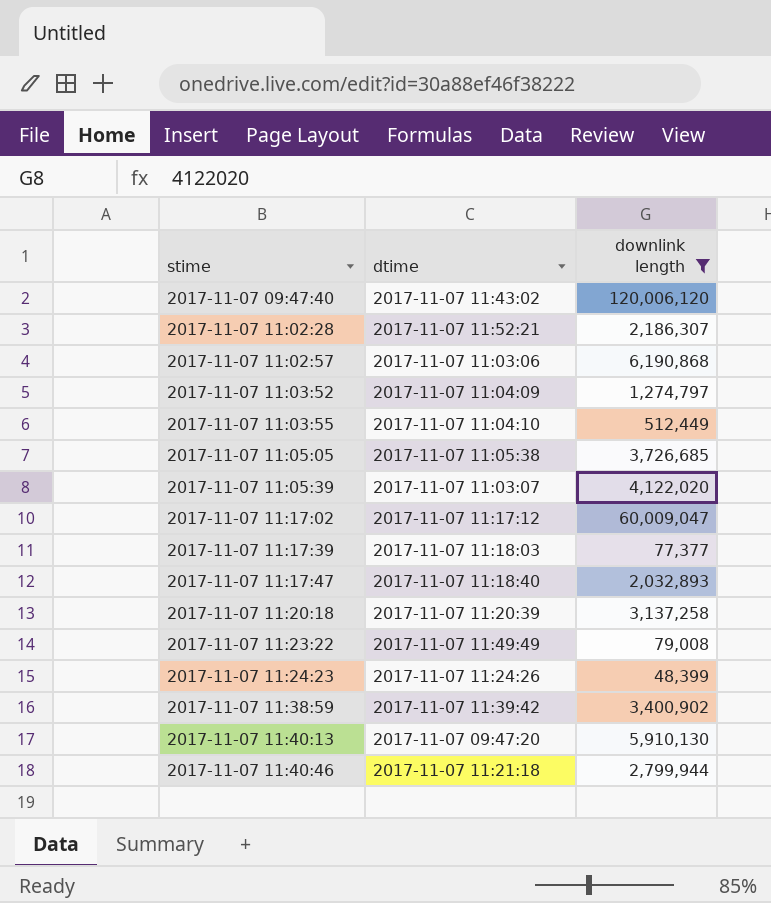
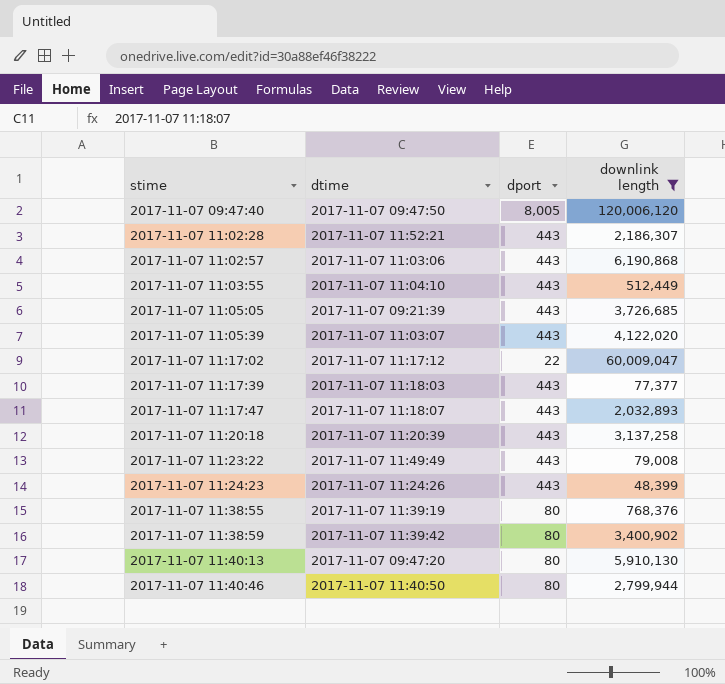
column dport | position: none -> 3
row 2017-11-07 11:03:52: 2017-11-07 11:04:09 | 1,274,797 -> none
2017-11-07 09:47:40 | dtime: 2017-11-07 11:43:02 -> 2017-11-07 09:47:50
2017-11-07 11:05:05 | dtime: 2017-11-07 11:05:38 -> 2017-11-07 09:21:39
2017-11-07 11:17:47 | dtime: 2017-11-07 11:18:40 -> 2017-11-07 11:18:07
row 2017-11-07 11:38:55: none -> 2017-11-07 11:39:19 | 80 | 768,376
2017-11-07 11:40:46 | dtime: 2017-11-07 11:21:18 -> 2017-11-07 11:40:50

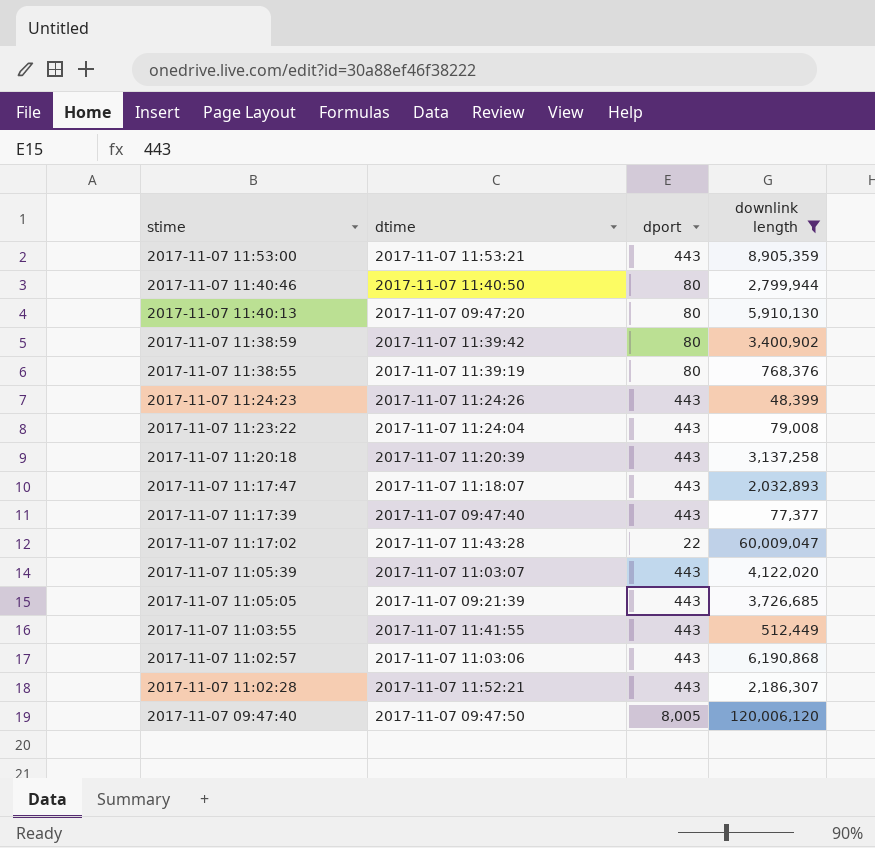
row order: stime ascending -> stime descending
row 2017-11-07 11:53:00: none -> 2017-11-07 11:53:21 | 443 | 8,905,359
2017-11-07 11:23:22 | dtime: 2017-11-07 11:49:49 -> 2017-11-07 11:24:04
2017-11-07 11:17:39 | dtime: 2017-11-07 11:18:03 -> 2017-11-07 09:47:40
2017-11-07 11:17:02 | dtime: 2017-11-07 11:17:12 -> 2017-11-07 11:43:28
2017-11-07 11:03:55 | dtime: 2017-11-07 11:04:10 -> 2017-11-07 11:41:55

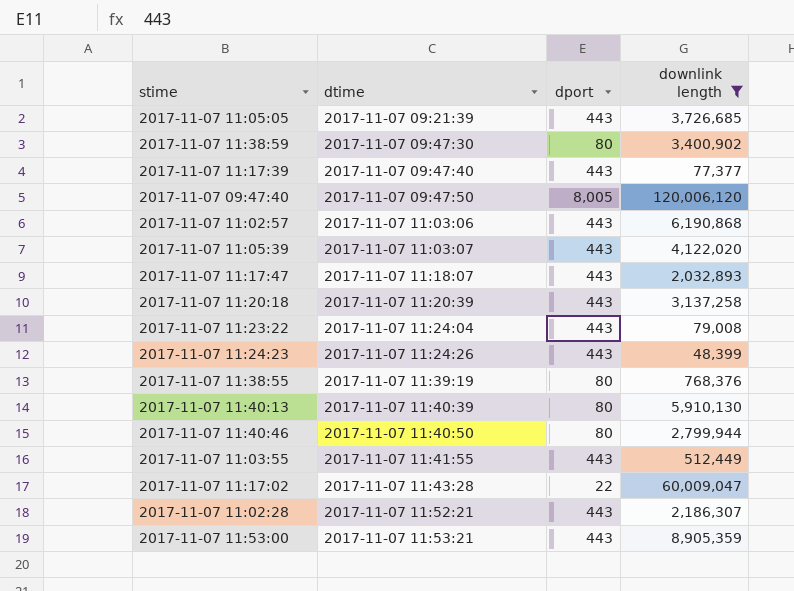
row order: stime descending -> dtime ascending
2017-11-07 11:38:59 | dtime: 2017-11-07 11:39:42 -> 2017-11-07 09:47:30
2017-11-07 11:40:13 | dtime: 2017-11-07 09:47:20 -> 2017-11-07 11:40:39

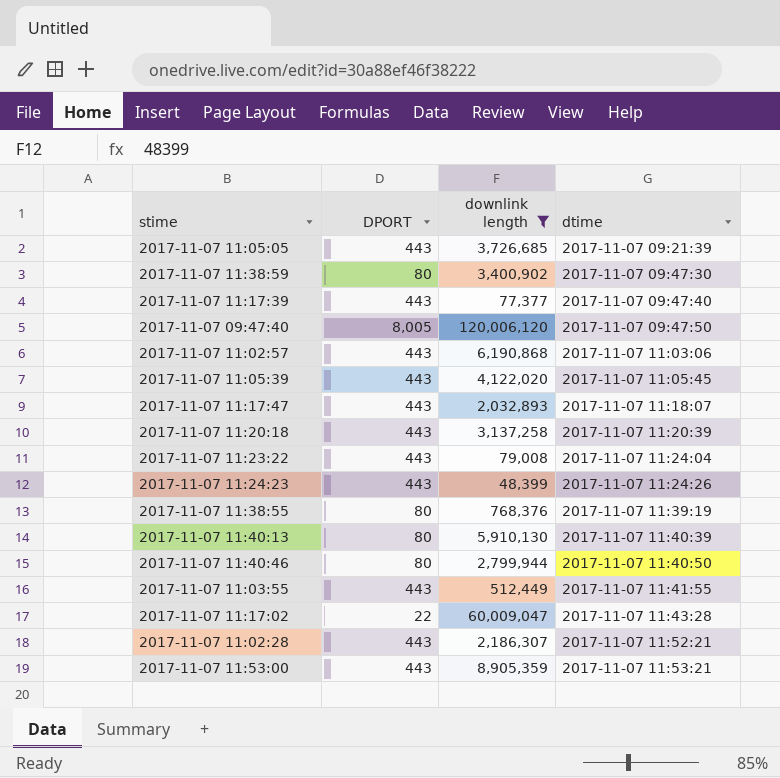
column name: dport -> DPORT
column dtime | position: 2 -> 4
2017-11-07 11:05:39 | dtime: 2017-11-07 11:03:07 -> 2017-11-07 11:05:45

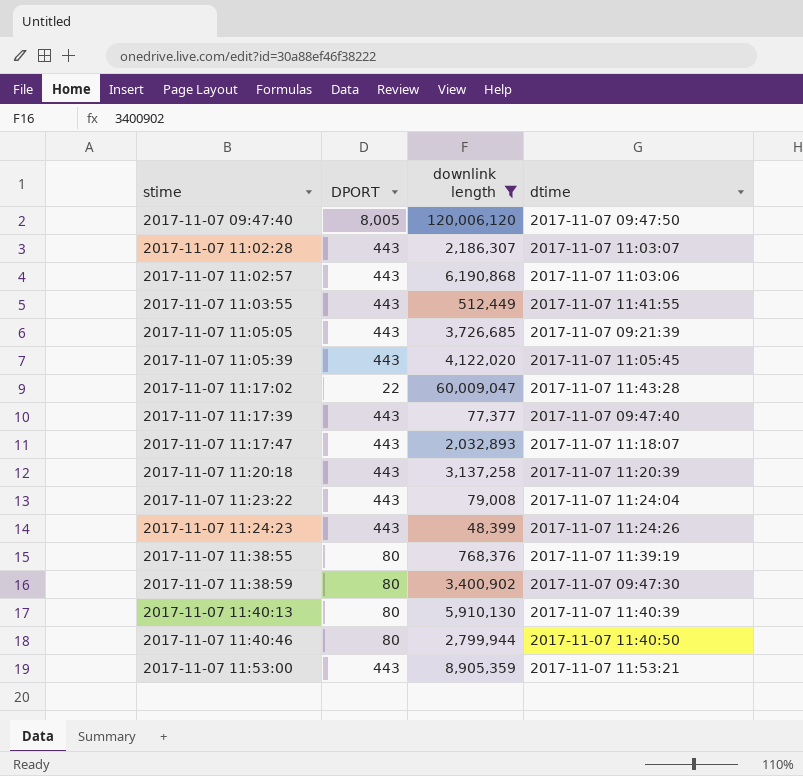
row order: dtime ascending -> stime ascending
2017-11-07 11:02:28 | dtime: 2017-11-07 11:52:21 -> 2017-11-07 11:03:07

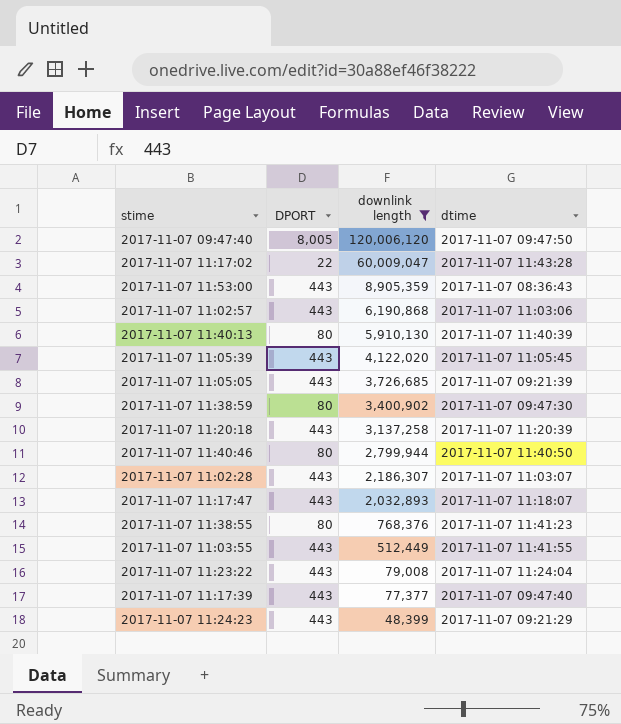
row order: stime ascending -> downlink length descending
2017-11-07 11:53:00 | dtime: 2017-11-07 11:53:21 -> 2017-11-07 08:36:43
2017-11-07 11:38:55 | dtime: 2017-11-07 11:39:19 -> 2017-11-07 11:41:23
2017-11-07 11:24:23 | dtime: 2017-11-07 11:24:26 -> 2017-11-07 09:21:29

